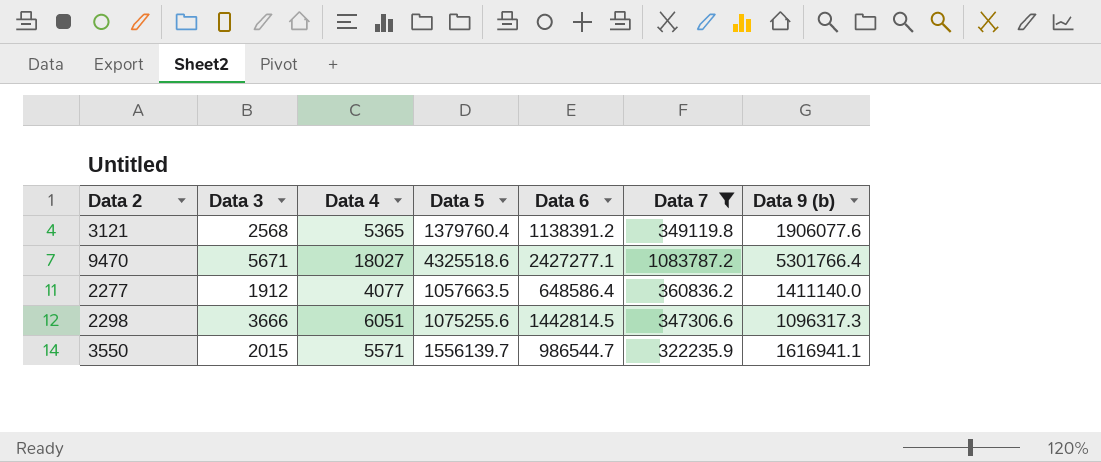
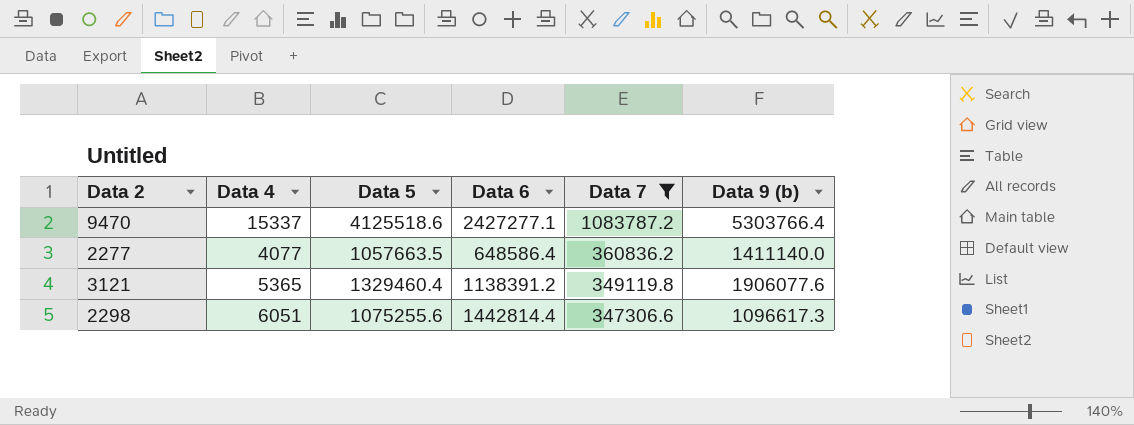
row order: none -> Data 7 descending
column Data 3 | position: 2 -> none
row 3550: 2015 | 5571 | 1556139.7 | 986544.7 | 322235.9 | 1616941.1 -> none
9470 | Data 4: 18027 -> 15337
9470 | Data 5: 4325518.6 -> 4125518.6
9470 | Data 9 (b): 5301766.4 -> 5303766.4
3121 | Data 5: 1379760.4 -> 1329460.4
2298 | Data 6: 1442814.5 -> 1442814.4
2298 | Data 9 (b): 1096317.3 -> 1096617.3

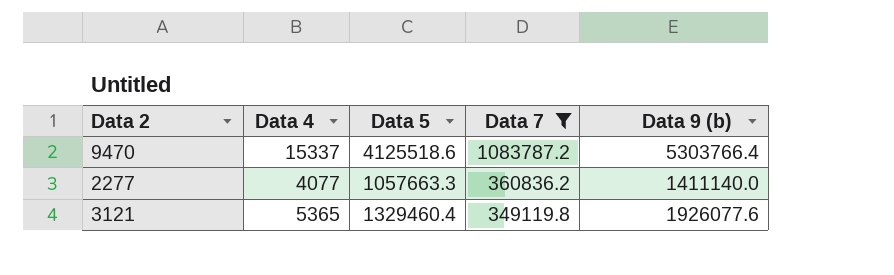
column Data 6 | position: 4 -> none
row 2298: 6051 | 1075255.6 | 1442814.4 | 347306.6 | 1096617.3 -> none
2277 | Data 5: 1057663.5 -> 1057663.3
3121 | Data 9 (b): 1906077.6 -> 1926077.6

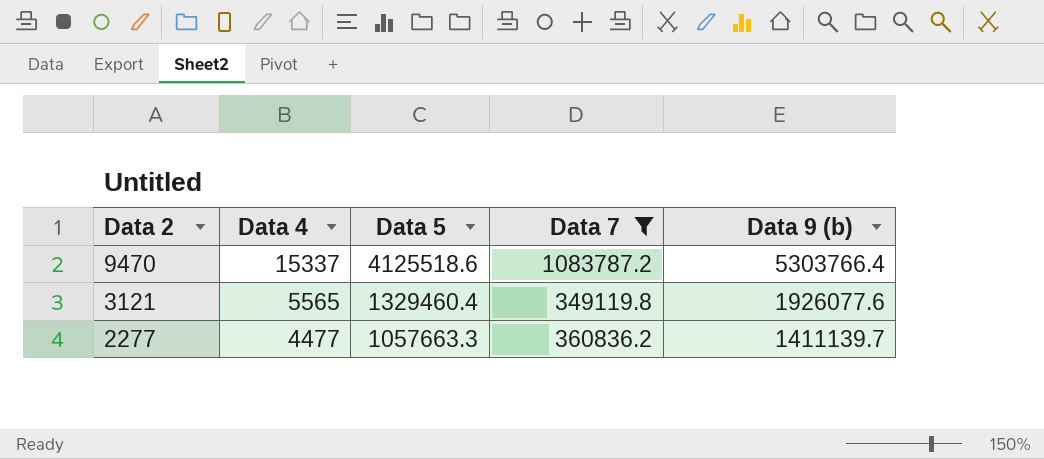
row order: Data 7 descending -> Data 2 descending
3121 | Data 4: 5365 -> 5565
2277 | Data 4: 4077 -> 4477
2277 | Data 9 (b): 1411140.0 -> 1411139.7

